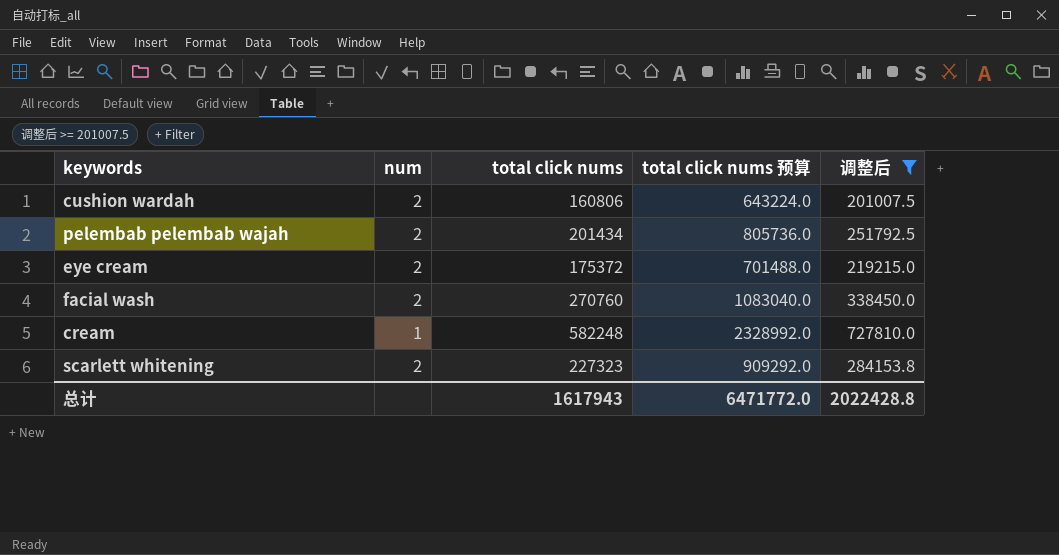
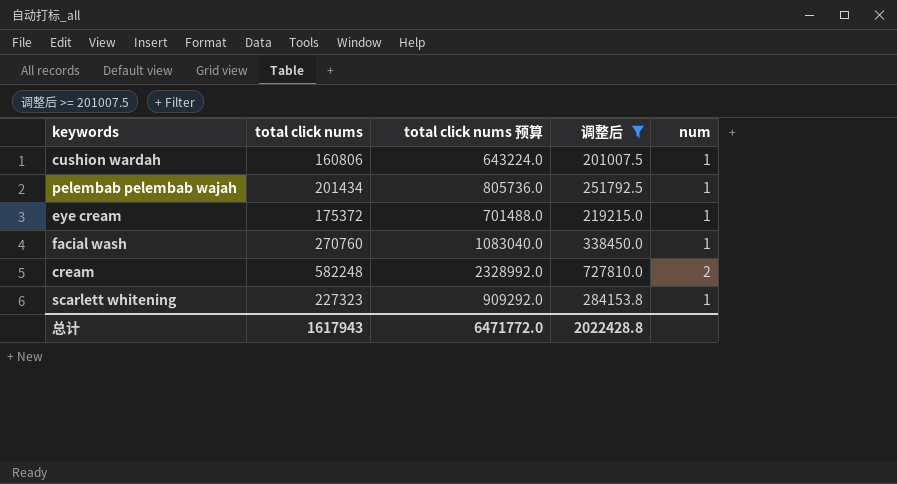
column num | position: 2 -> 5
cushion wardah | num: 2 -> 1
pelembab pelembab wajah | num: 2 -> 1
eye cream | num: 2 -> 1
facial wash | num: 2 -> 1
cream | num: 1 -> 2
scarlett whitening | num: 2 -> 1

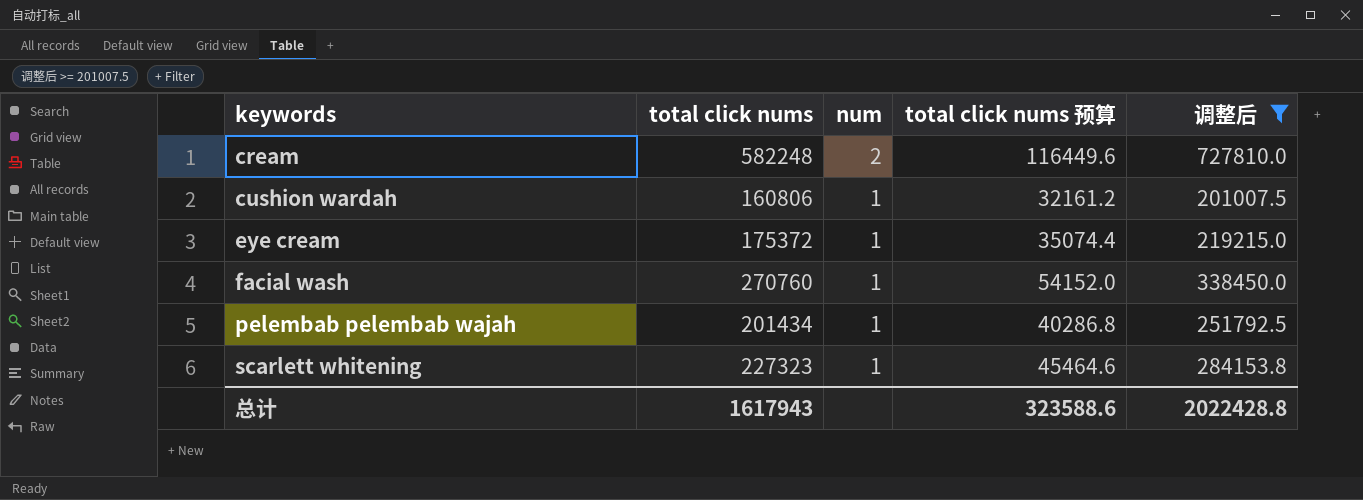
row order: none -> keywords ascending
column num | position: 5 -> 3
column total click nums 预算 | formula: [total click nums] * 4 -> [total click nums] * 0.2
总计 | total click nums 预算: 6471772.0 -> 323588.6

